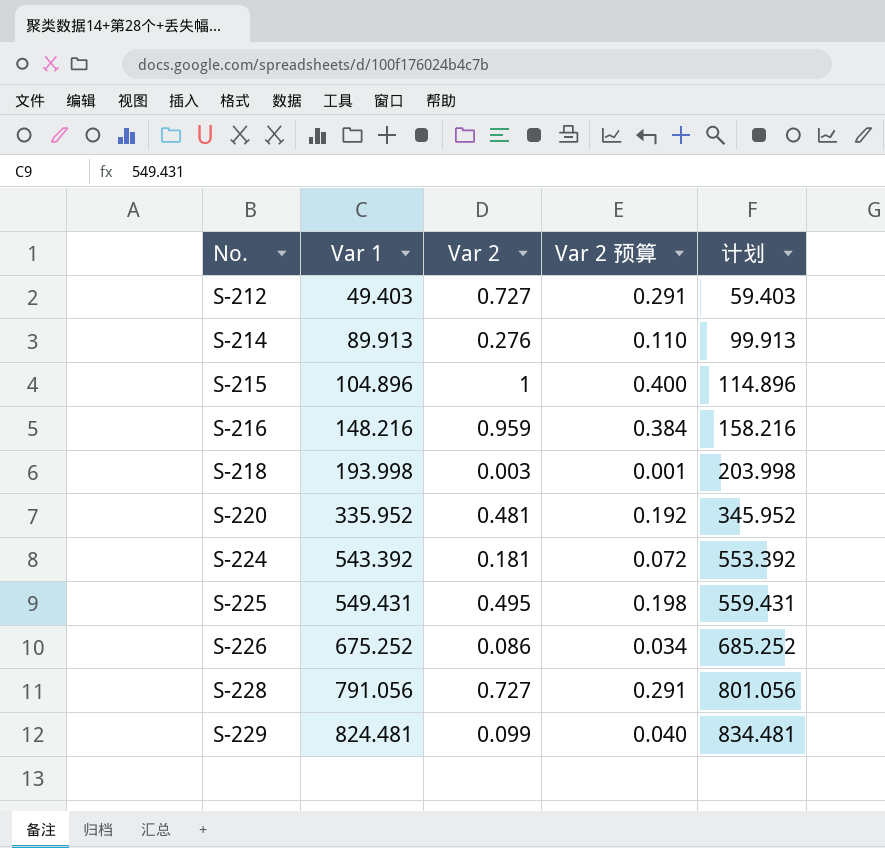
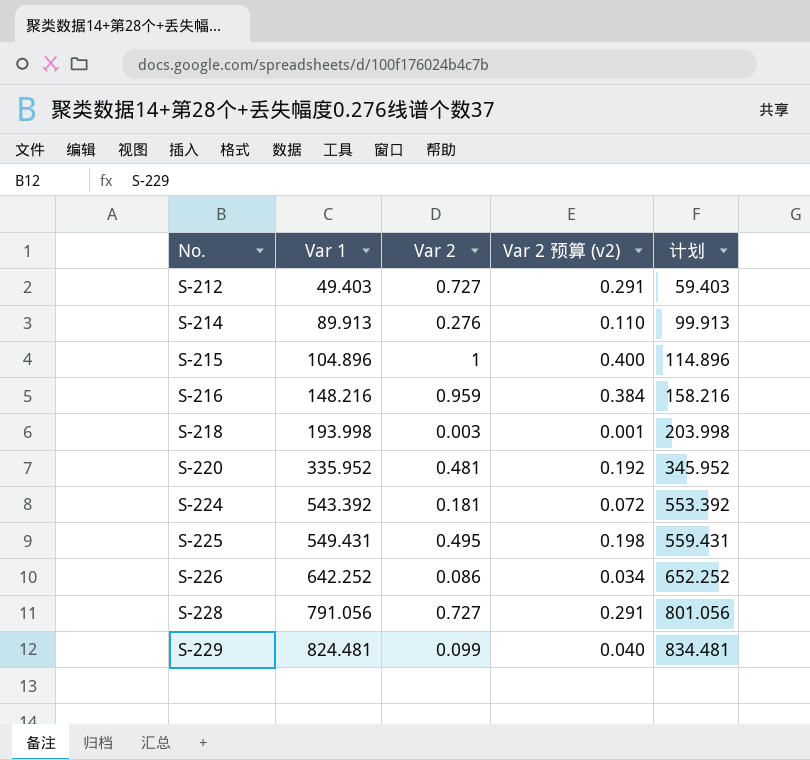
column name: Var 2 预算 -> Var 2 预算 (v2)
S-226 | Var 1: 675.252 -> 642.252
S-226 | 计划: 685.252 -> 652.252

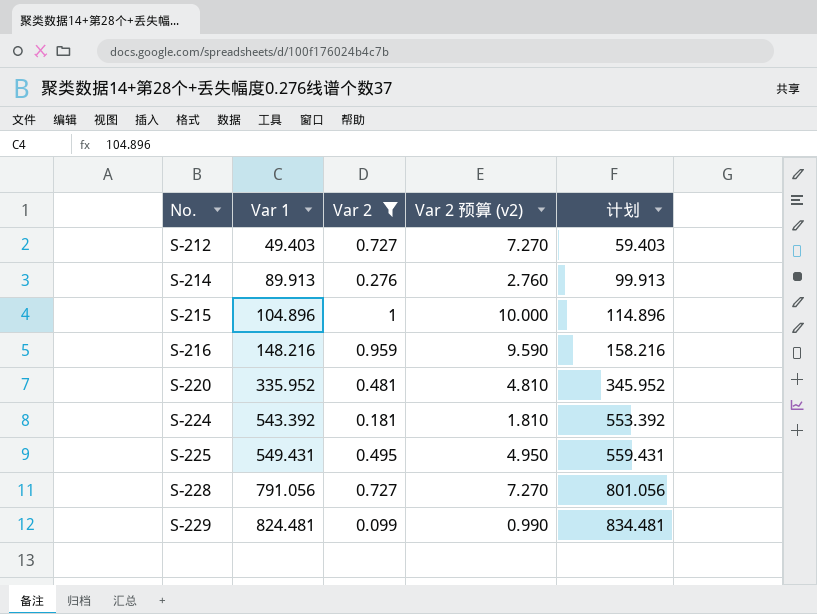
filter: none -> Var 2 >= 0.099
column Var 2 预算 (v2) | formula: [Var 2] * 0.4 -> [Var 2] * 10

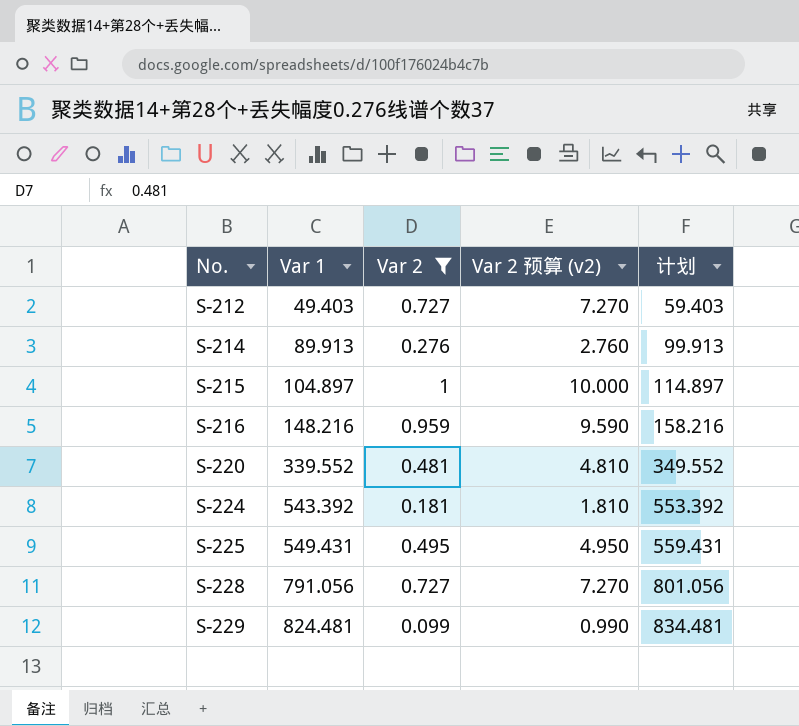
S-215 | Var 1: 104.896 -> 104.897
S-215 | 计划: 114.896 -> 114.897
S-220 | Var 1: 335.952 -> 339.552
S-220 | 计划: 345.952 -> 349.552

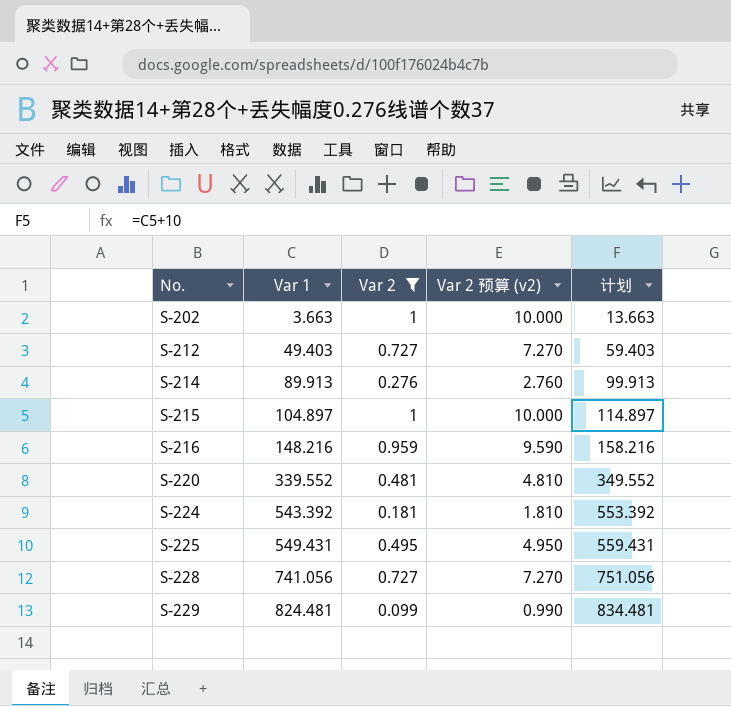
row S-202: none -> 3.663 | 1 | 10.000 | 13.663
S-228 | Var 1: 791.056 -> 741.056
S-228 | 计划: 801.056 -> 751.056

